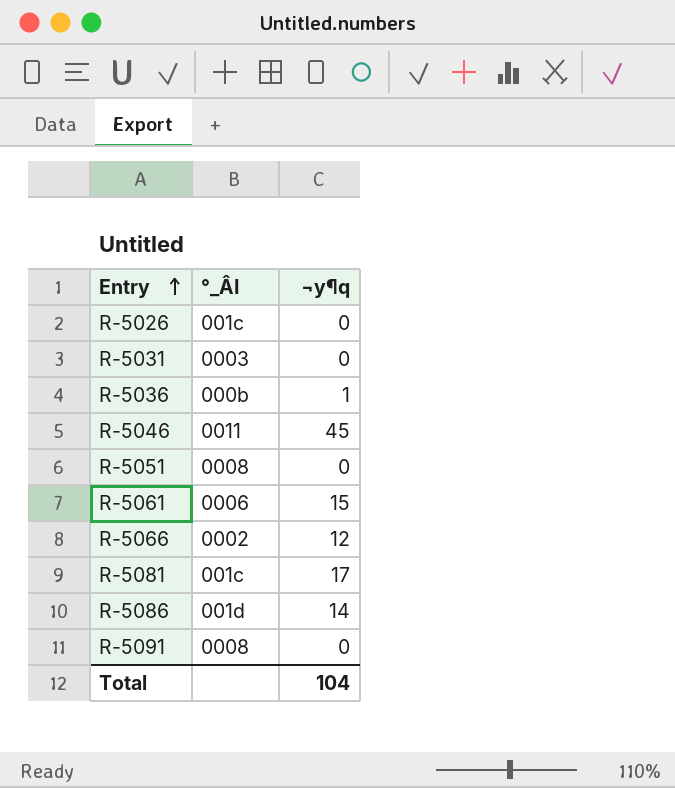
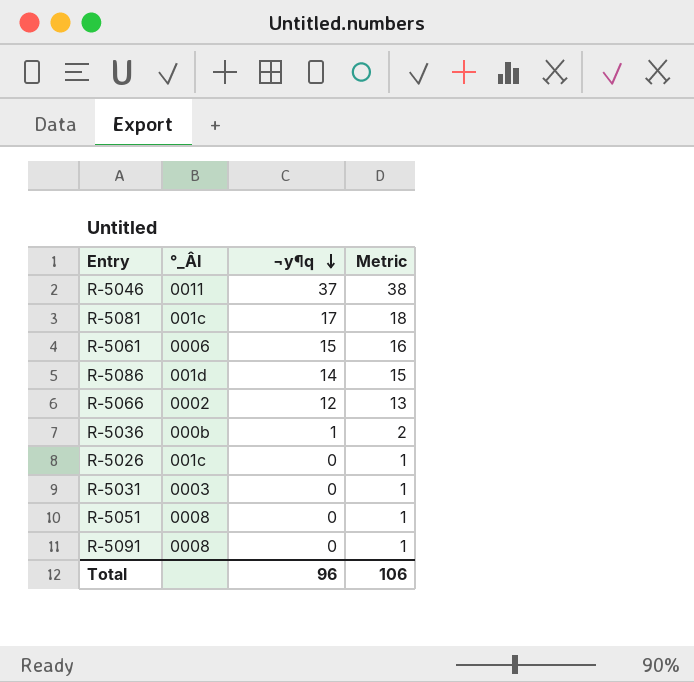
row order: Entry ascending -> ¬y¶q descending
column Metric | formula: none -> [¬y¶q] + 1
R-5046 | ¬y¶q: 45 -> 37
Total | ¬y¶q: 104 -> 96

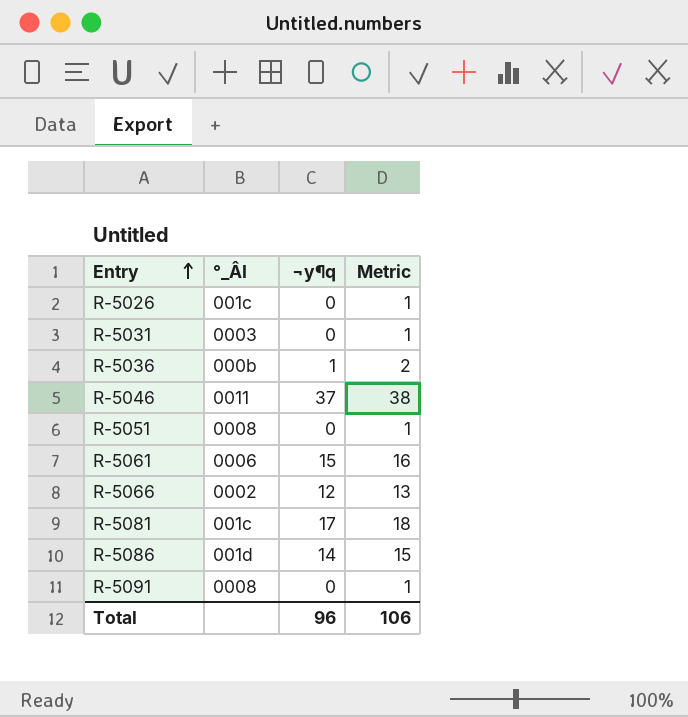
row order: ¬y¶q descending -> Entry ascending

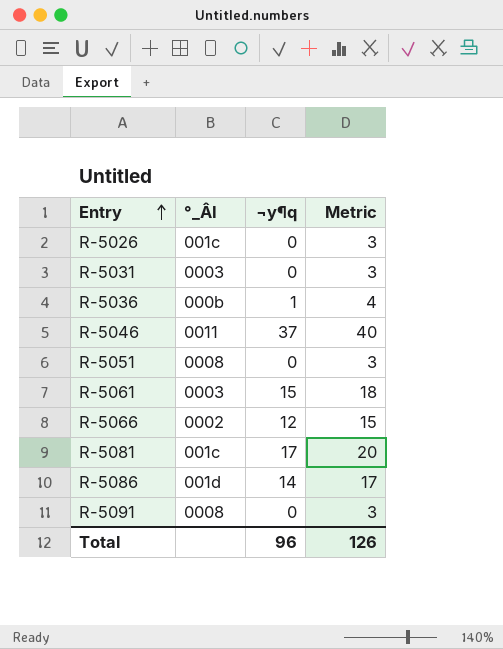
column Metric | formula: [¬y¶q] + 1 -> [¬y¶q] + 3
R-5061 | °_ÂI: 0006 -> 0003
Total | Metric: 106 -> 126

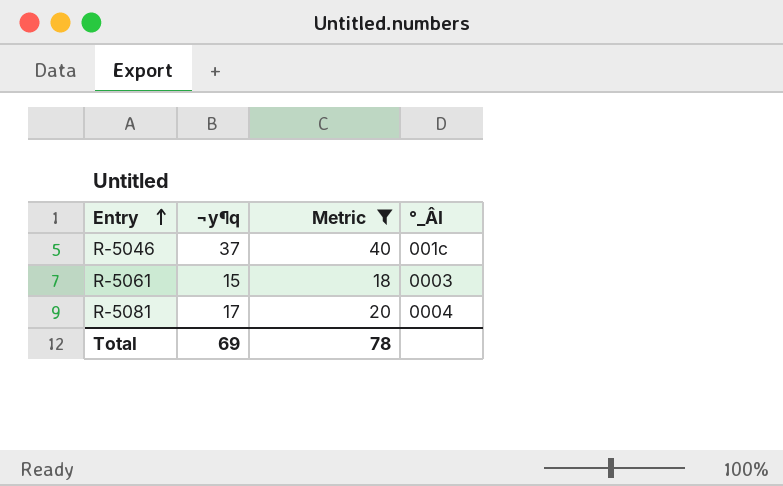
filter: none -> Metric >= 18
column °_ÂI | position: 2 -> 4
R-5046 | °_ÂI: 0011 -> 001c
R-5081 | °_ÂI: 001c -> 0004
Total | ¬y¶q: 96 -> 69
Total | Metric: 126 -> 78

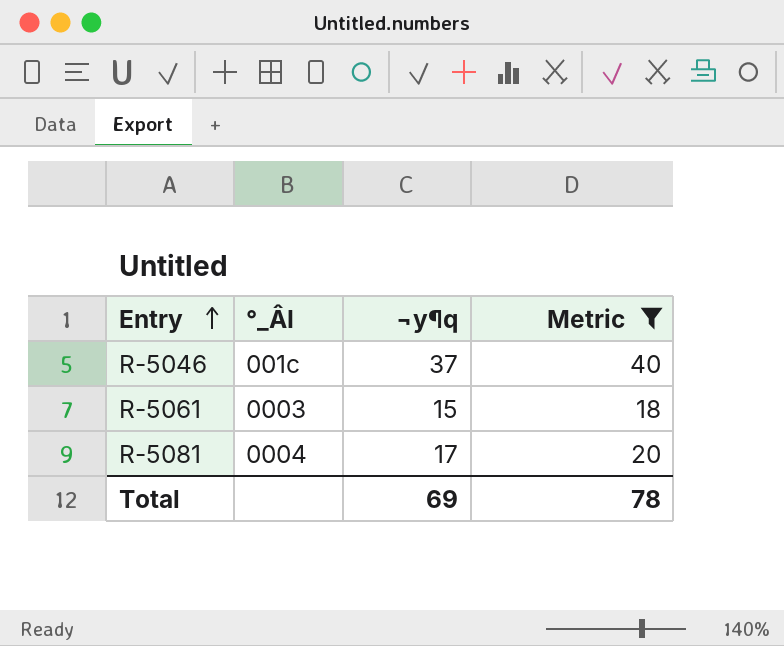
column °_ÂI | position: 4 -> 2

